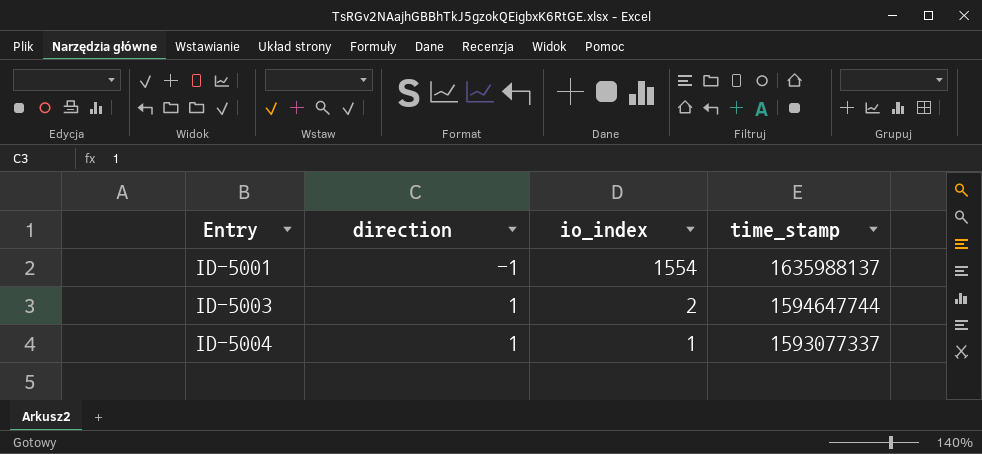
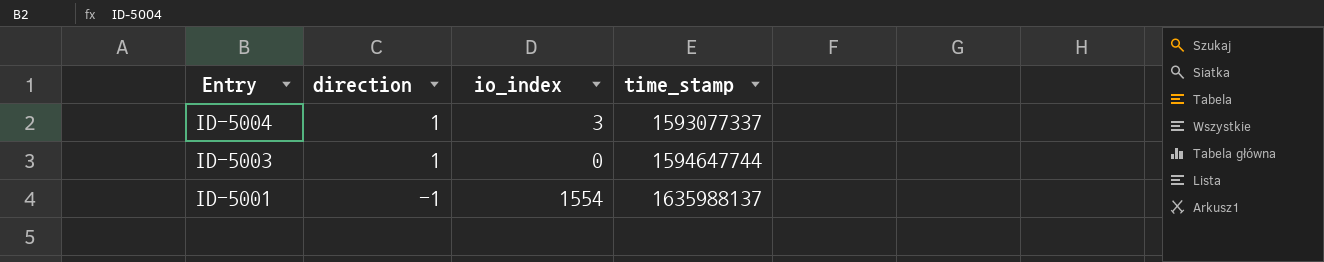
row order: Entry ascending -> Entry descending
ID-5004 | io_index: 1 -> 3
ID-5003 | io_index: 2 -> 0

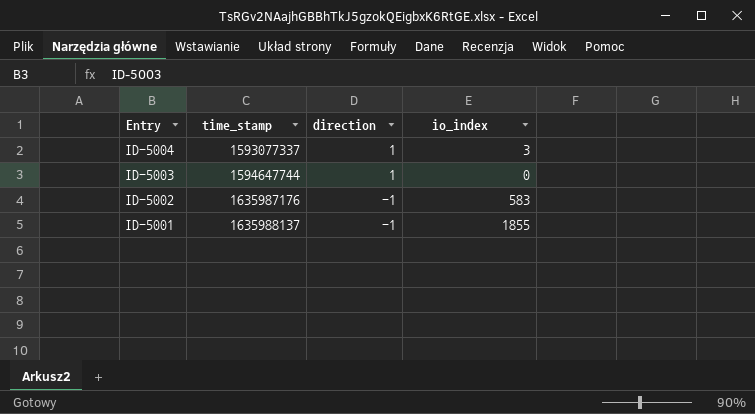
column time_stamp | position: 4 -> 2
row ID-5002: none -> 1635987176 | -1 | 583
ID-5001 | io_index: 1554 -> 1855

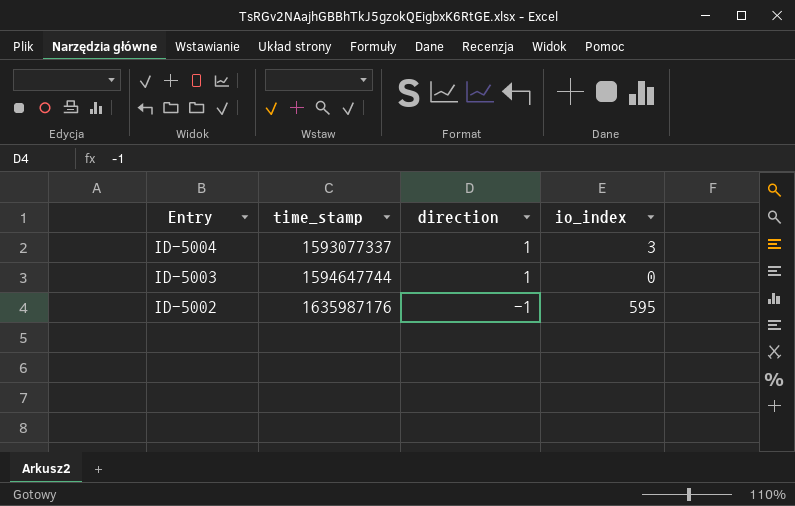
row ID-5001: 1635988137 | -1 | 1855 -> none
ID-5002 | io_index: 583 -> 595

